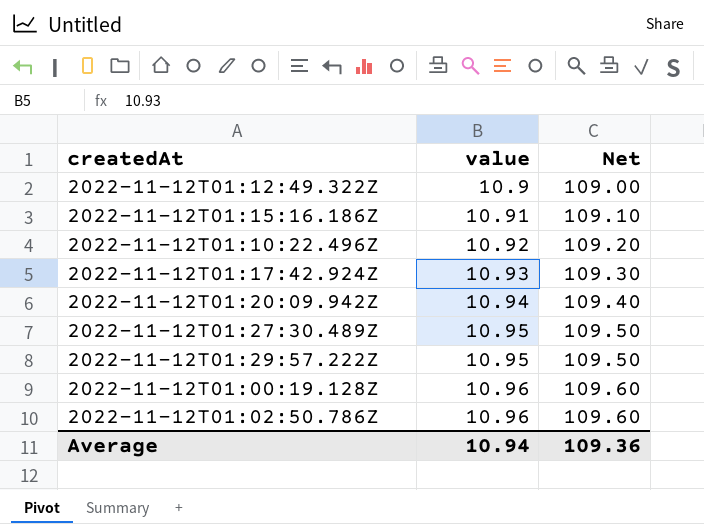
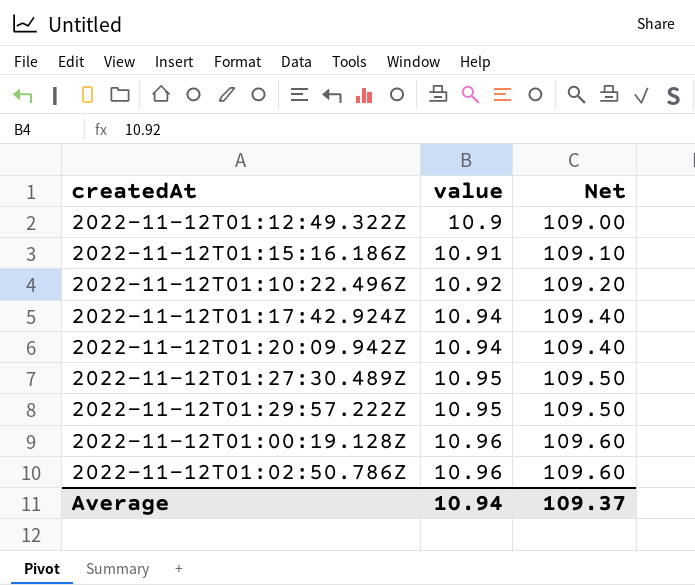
2022-11-12T01:17:42.924Z | value: 10.93 -> 10.94
2022-11-12T01:17:42.924Z | Net: 109.30 -> 109.40
Average | Net: 109.36 -> 109.37

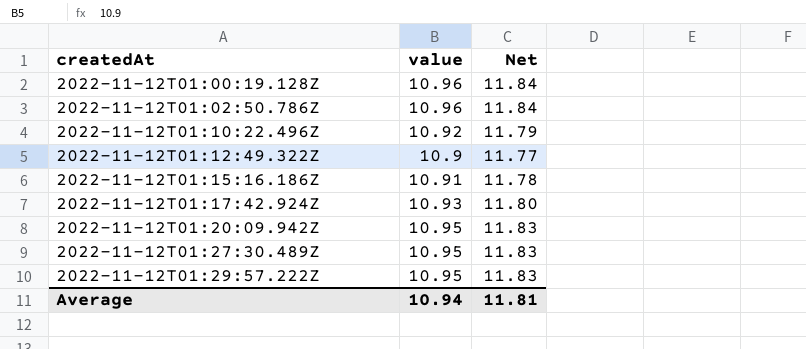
row order: value ascending -> createdAt ascending
column Net | formula: [value] * 10 -> [value] * 1.08
2022-11-12T01:17:42.924Z | value: 10.94 -> 10.93
2022-11-12T01:20:09.942Z | value: 10.94 -> 10.95
Average | Net: 109.37 -> 11.81

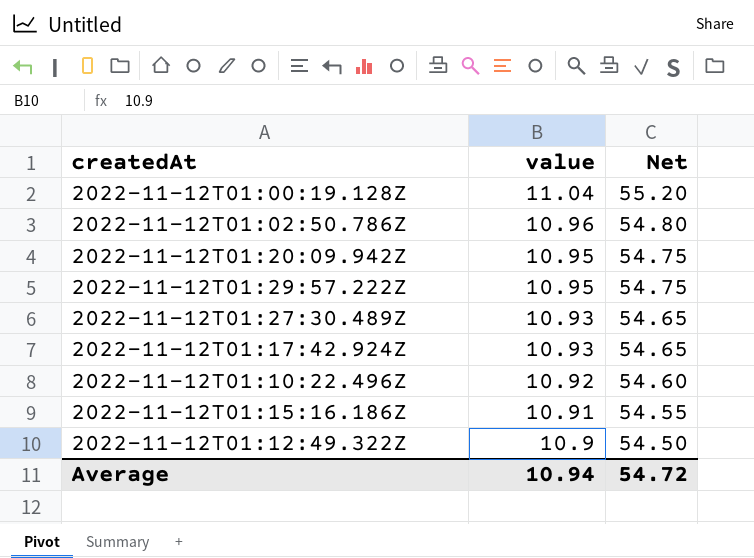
row order: createdAt ascending -> value descending
column Net | formula: [value] * 1.08 -> [value] * 5
2022-11-12T01:00:19.128Z | value: 10.96 -> 11.04
2022-11-12T01:27:30.489Z | value: 10.95 -> 10.93
Average | Net: 11.81 -> 54.72

